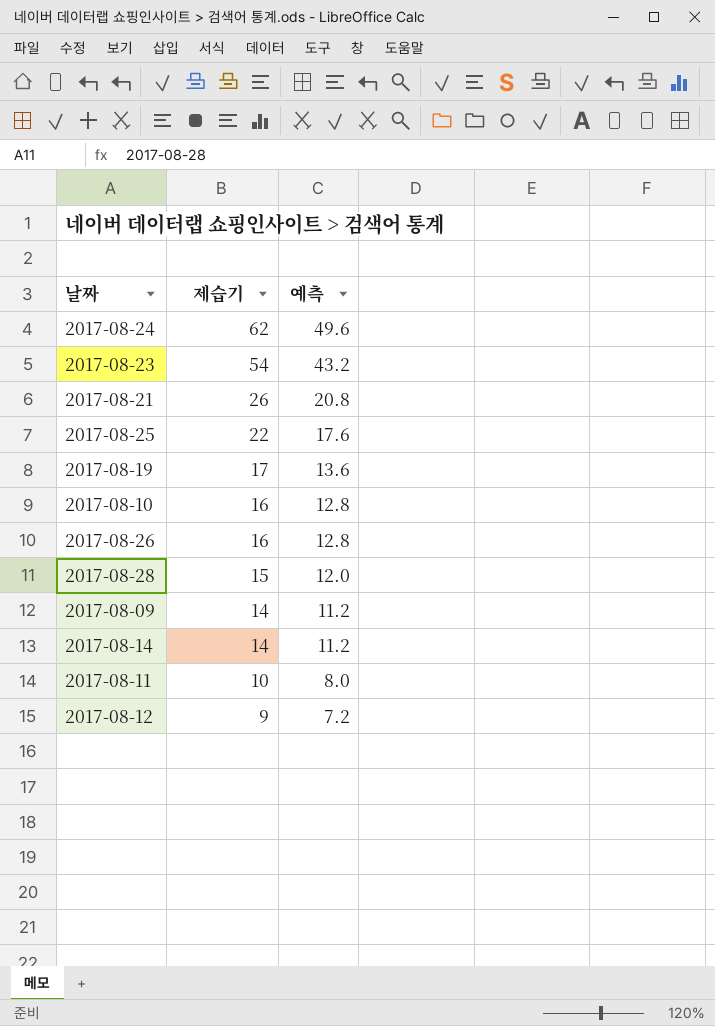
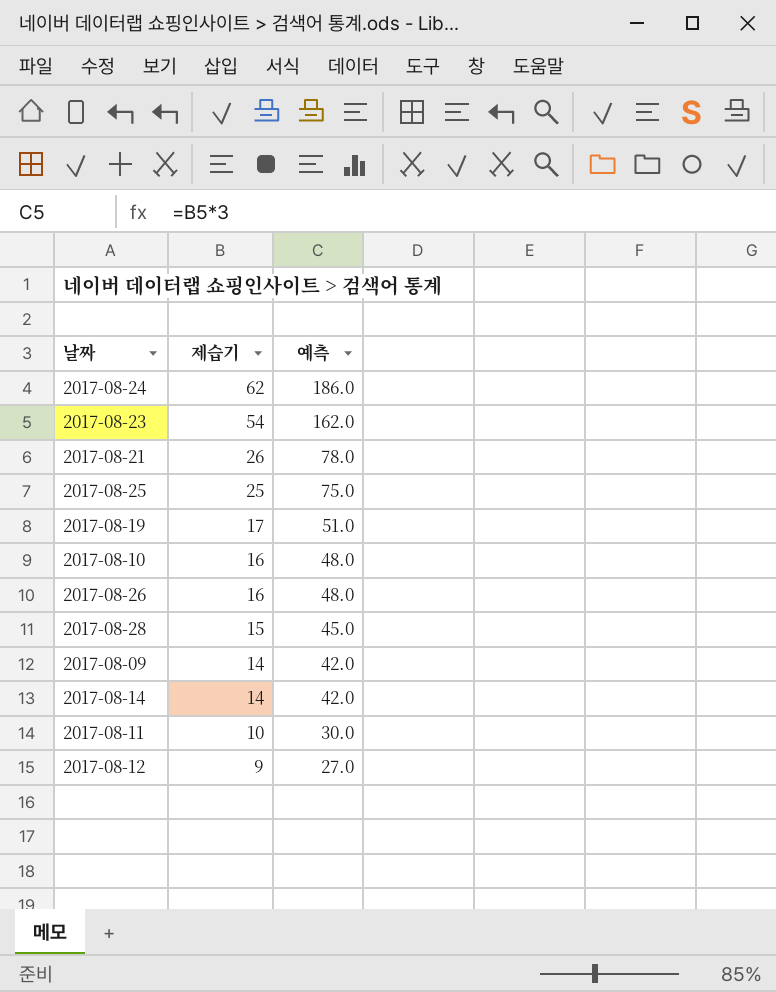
column 예측 | formula: [제습기] * 0.8 -> [제습기] * 3
2017-08-25 | 제습기: 22 -> 25

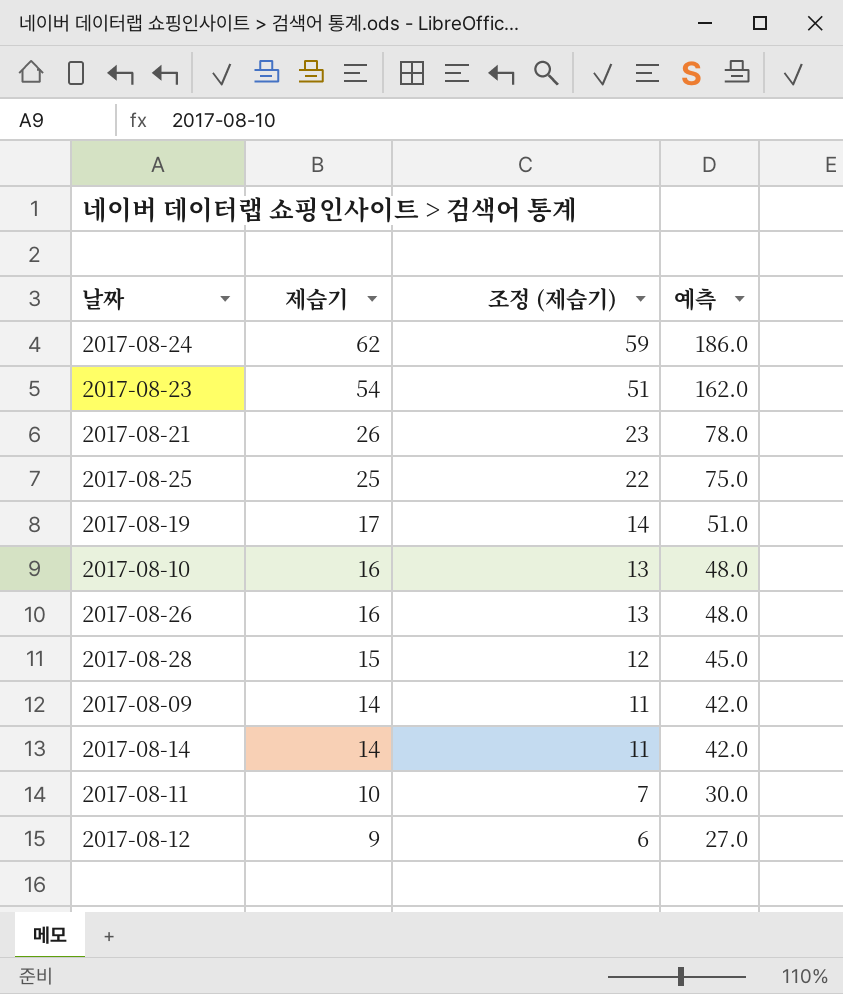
column 조정 (제습기) | formula: none -> [제습기] - 3

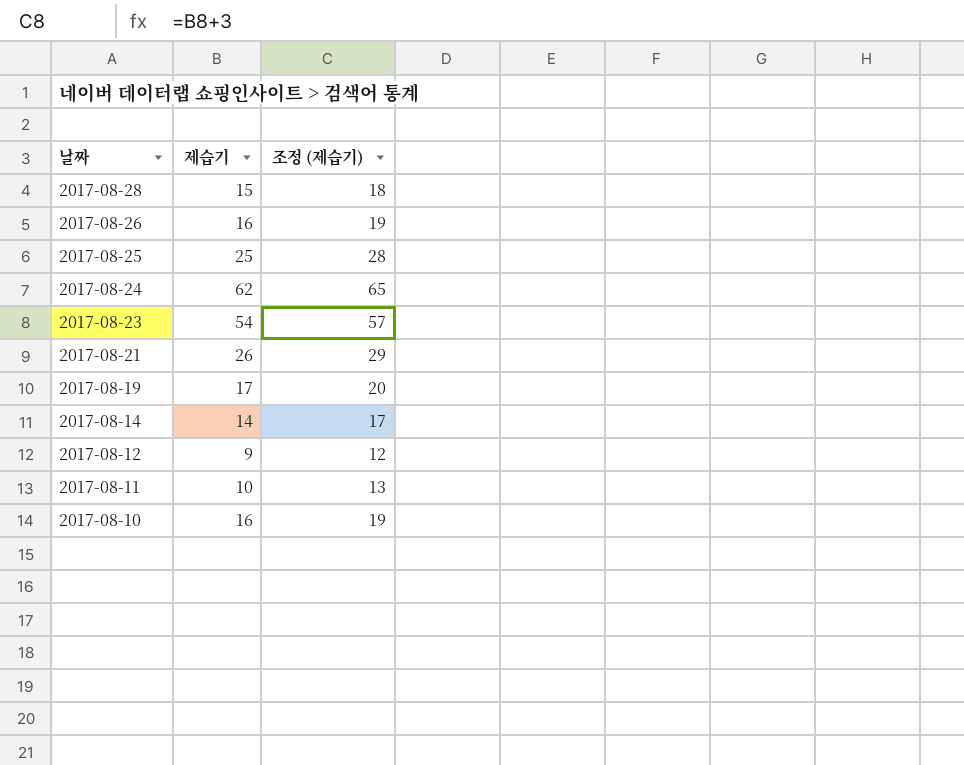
row order: 제습기 descending -> 날짜 descending
column 예측 | formula: [제습기] * 3 -> none
column 조정 (제습기) | formula: [제습기] - 3 -> [제습기] + 3
row 2017-08-09: 14 | 11 | 42.0 -> none

